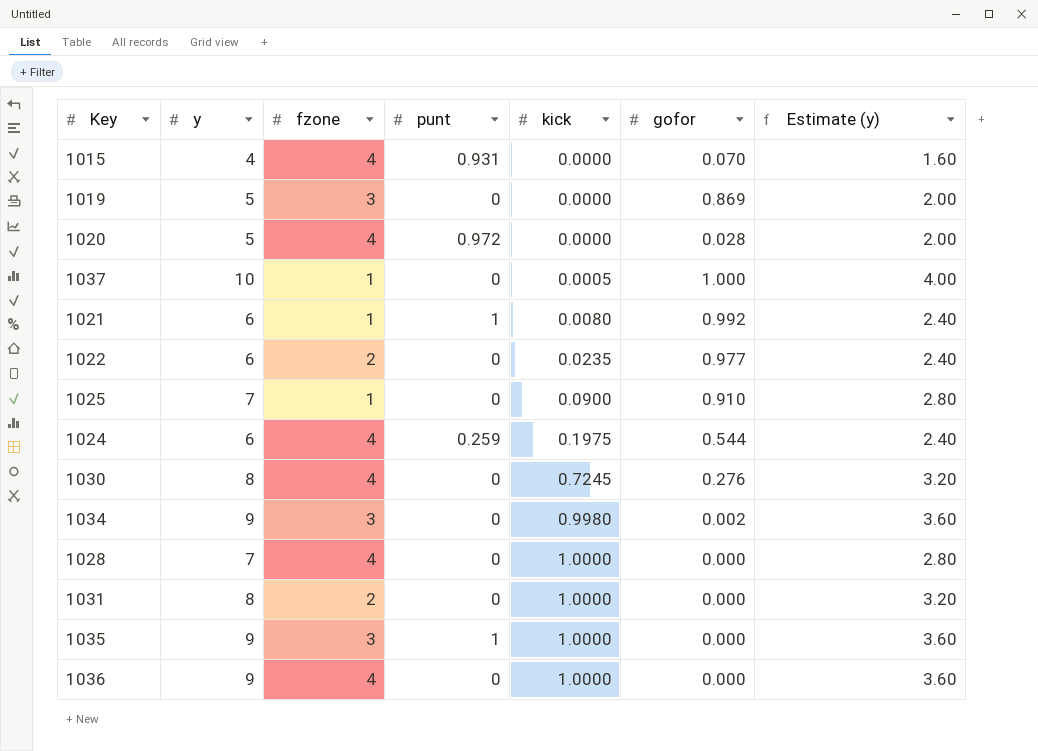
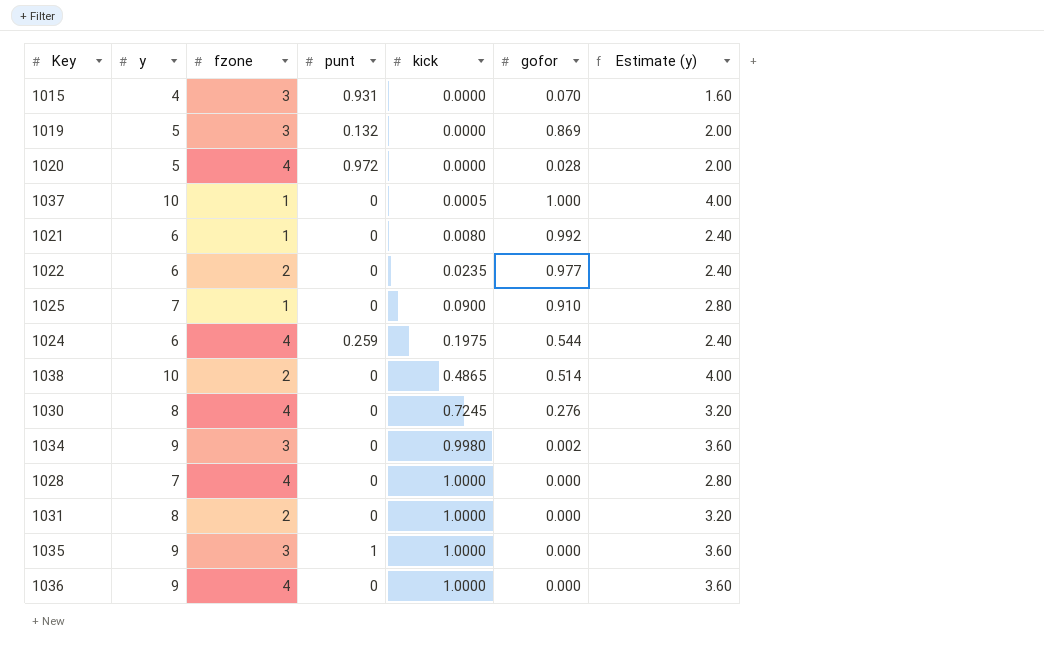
1015 | fzone: 4 -> 3
1019 | punt: 0 -> 0.132
1021 | punt: 1 -> 0
row 1038: none -> 10 | 2 | 0 | 0.4865 | 0.514 | 4.00

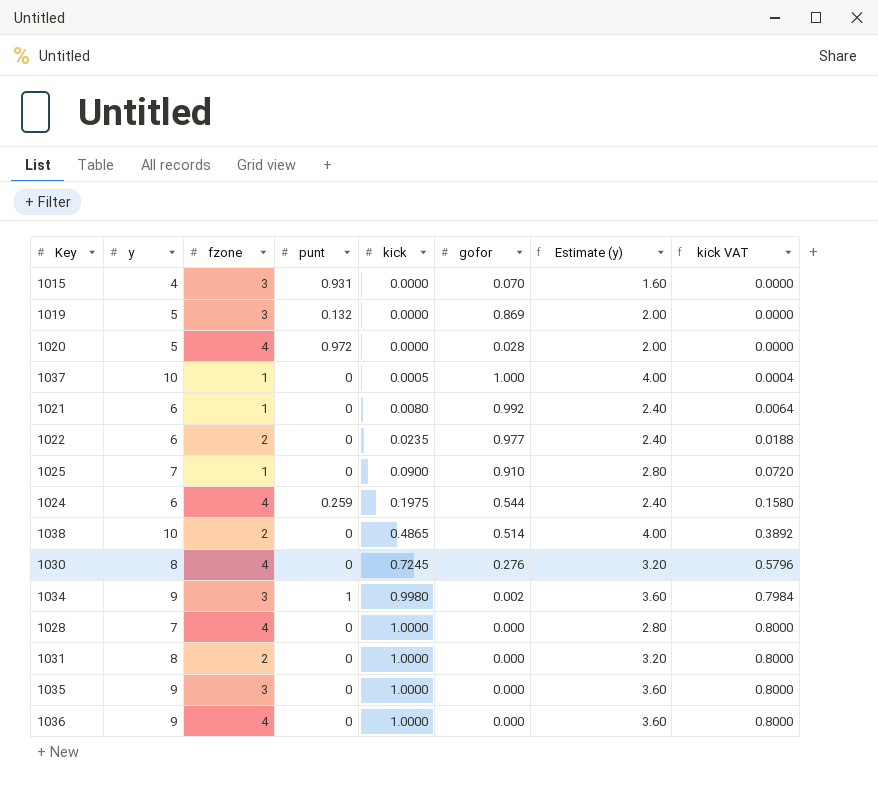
column kick VAT | formula: none -> [kick] * 0.8
1034 | punt: 0 -> 1
1035 | punt: 1 -> 0

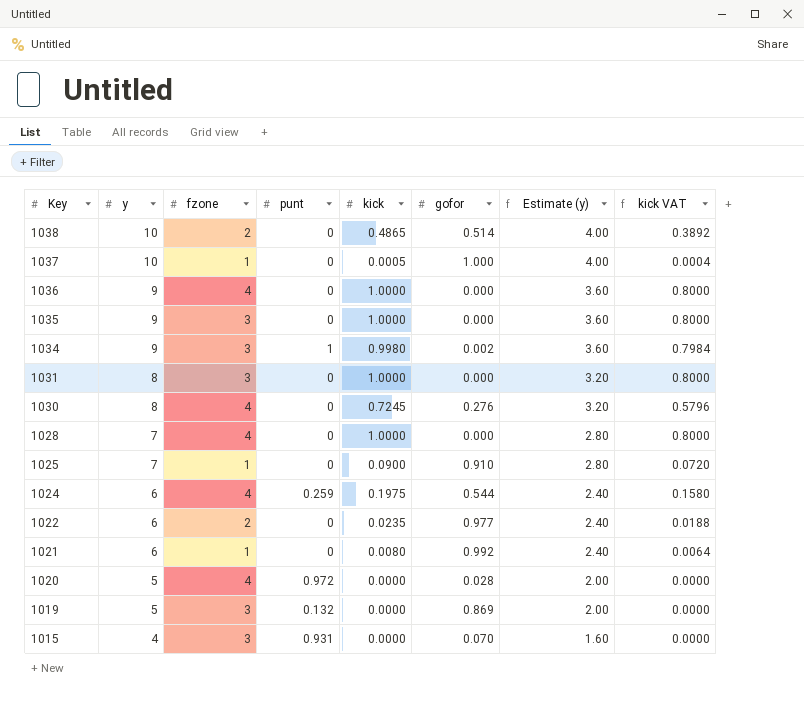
row order: kick ascending -> Key descending
1031 | fzone: 2 -> 3

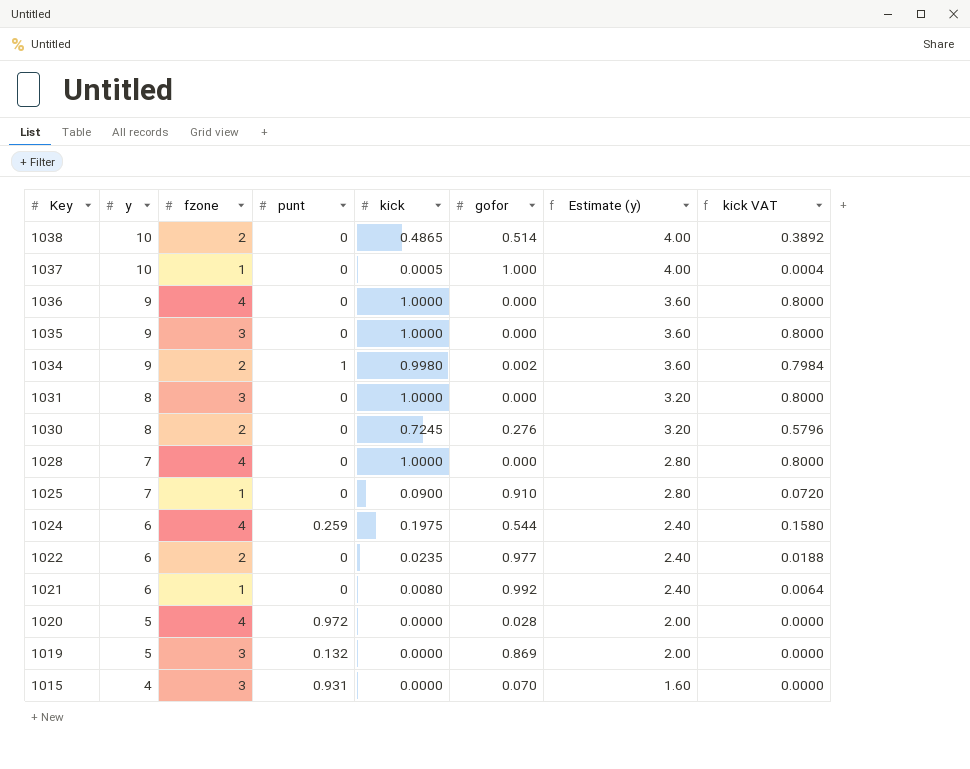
1034 | fzone: 3 -> 2
1030 | fzone: 4 -> 2

